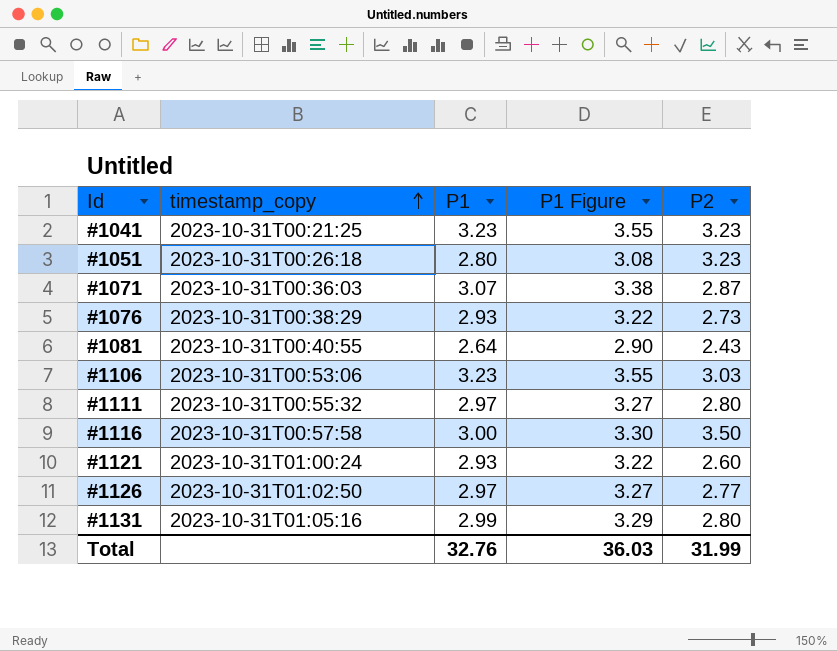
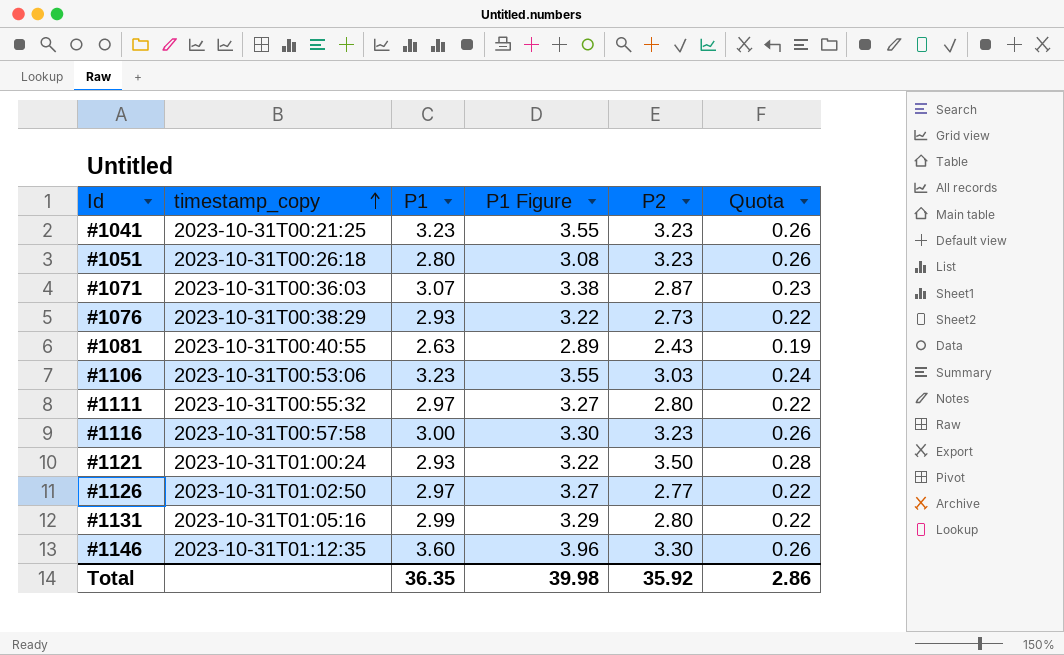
column Quota | formula: none -> [P2] * 0.08
#1081 | P1: 2.64 -> 2.63
#1081 | P1 Figure: 2.90 -> 2.89
#1116 | P2: 3.50 -> 3.23
#1121 | P2: 2.60 -> 3.50
row #1146: none -> 2023-10-31T01:12:35 | 3.60 | 3.96 | 3.30 | 0.26
Total | P1: 32.76 -> 36.35
Total | P1 Figure: 36.03 -> 39.98
Total | P2: 31.99 -> 35.92

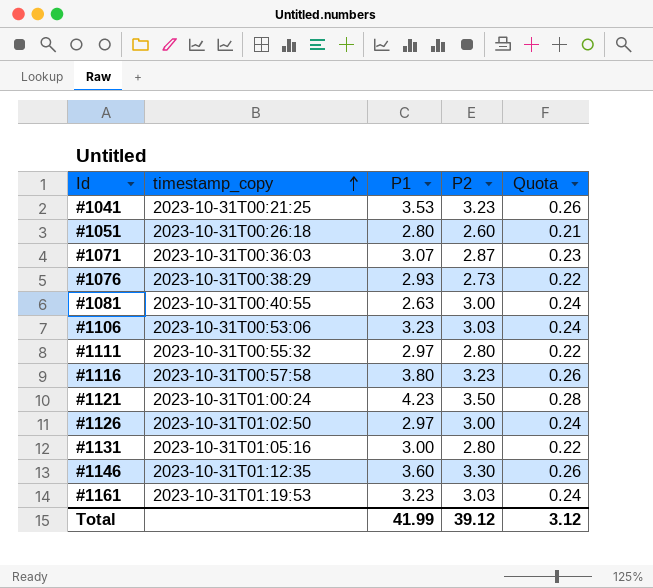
column P1 Figure | formula: [P1] * 1.1 -> none
#1041 | P1: 3.23 -> 3.53
#1051 | P2: 3.23 -> 2.60
#1051 | Quota: 0.26 -> 0.21
#1081 | P2: 2.43 -> 3.00
#1081 | Quota: 0.19 -> 0.24
#1116 | P1: 3.00 -> 3.80
#1121 | P1: 2.93 -> 4.23
#1126 | P2: 2.77 -> 3.00
#1126 | Quota: 0.22 -> 0.24
#1131 | P1: 2.99 -> 3.00
row #1161: none -> 2023-10-31T01:19:53 | 3.23 | 3.03 | 0.24
Total | P1: 36.35 -> 41.99
Total | P2: 35.92 -> 39.12
Total | Quota: 2.86 -> 3.12

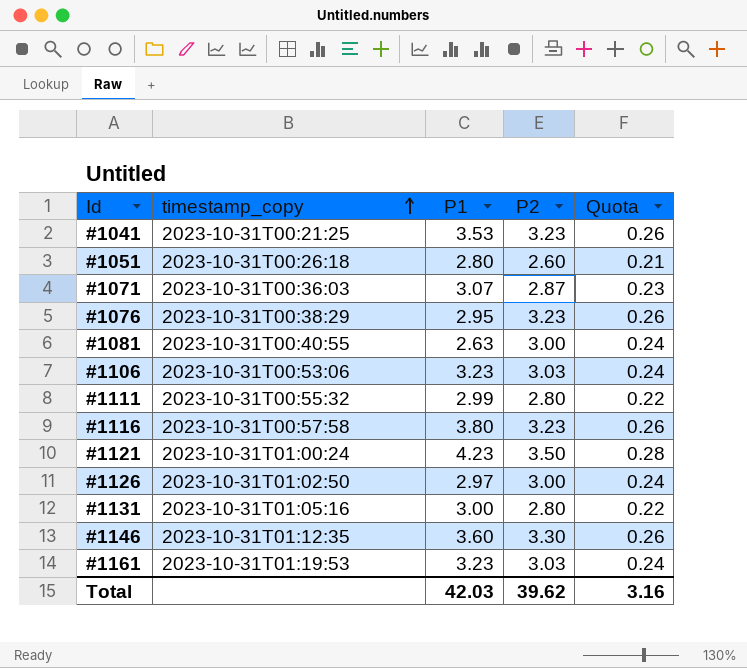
#1076 | P1: 2.93 -> 2.95
#1076 | P2: 2.73 -> 3.23
#1076 | Quota: 0.22 -> 0.26
#1111 | P1: 2.97 -> 2.99
Total | P1: 41.99 -> 42.03
Total | P2: 39.12 -> 39.62
Total | Quota: 3.12 -> 3.16

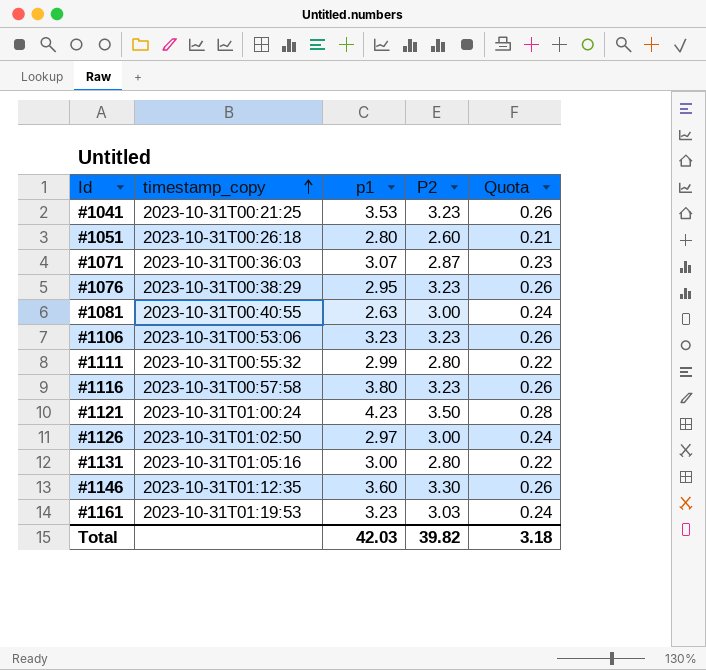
column name: P1 -> p1
#1106 | P2: 3.03 -> 3.23
#1106 | Quota: 0.24 -> 0.26
Total | P2: 39.62 -> 39.82
Total | Quota: 3.16 -> 3.18

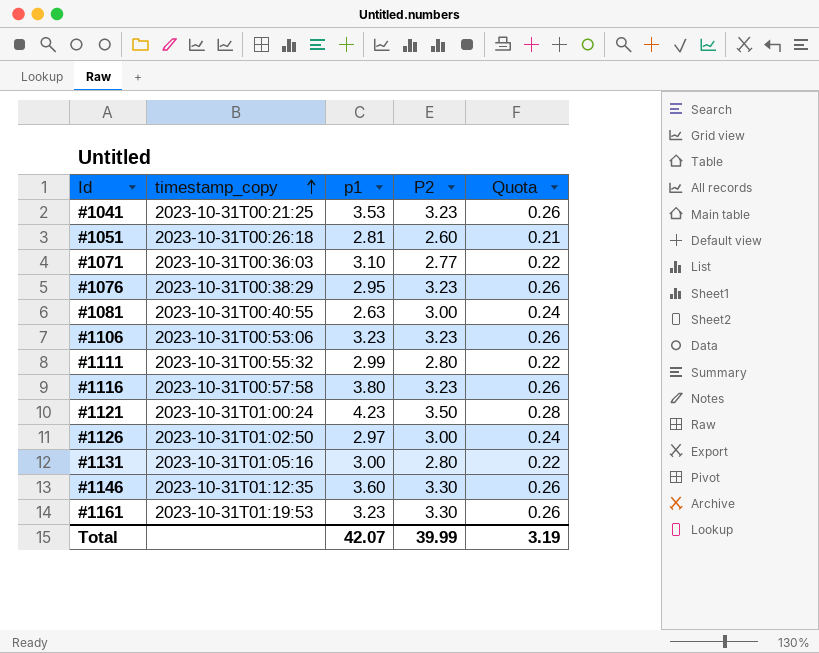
#1051 | p1: 2.80 -> 2.81
#1071 | p1: 3.07 -> 3.10
#1071 | P2: 2.87 -> 2.77
#1071 | Quota: 0.23 -> 0.22
#1161 | P2: 3.03 -> 3.30
#1161 | Quota: 0.24 -> 0.26
Total | p1: 42.03 -> 42.07
Total | P2: 39.82 -> 39.99
Total | Quota: 3.18 -> 3.19

